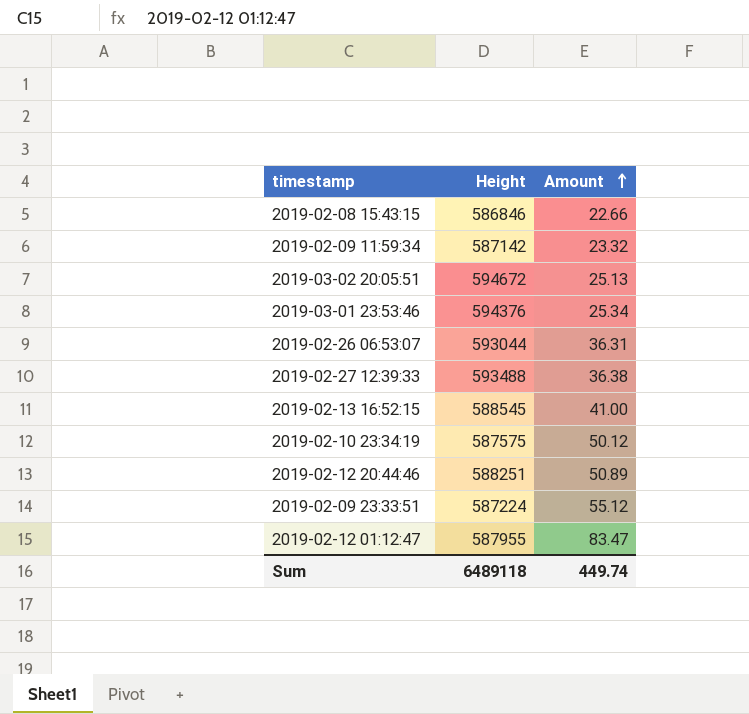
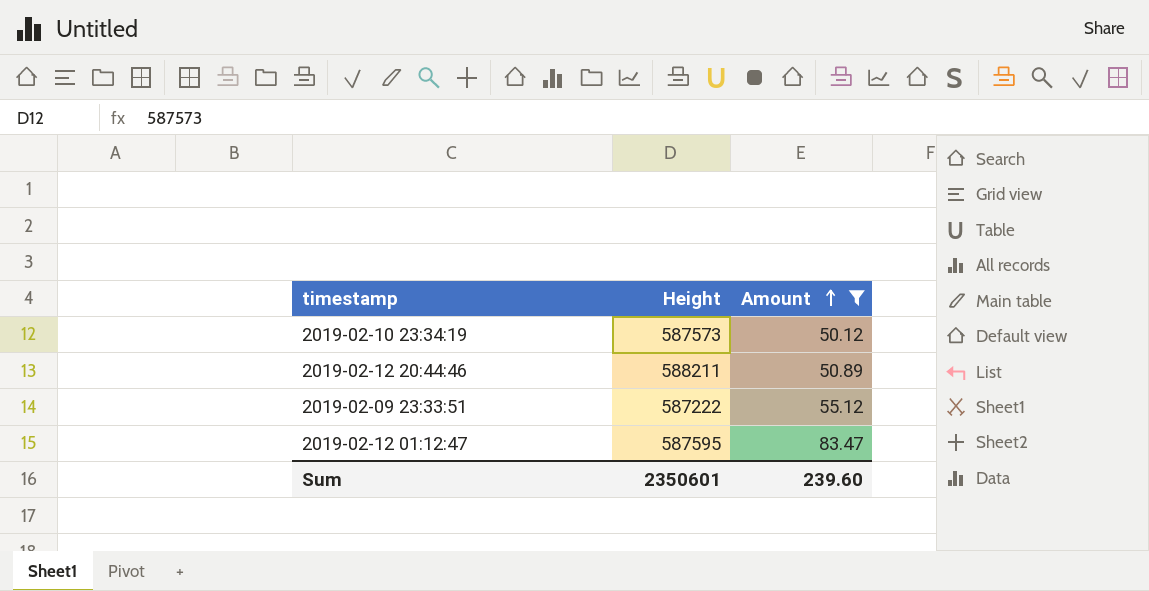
filter: none -> Amount >= 50.12
2019-02-10 23:34:19 | Height: 587575 -> 587573
2019-02-12 20:44:46 | Height: 588251 -> 588211
2019-02-09 23:33:51 | Height: 587224 -> 587222
2019-02-12 01:12:47 | Height: 587955 -> 587595
Sum | Height: 6489118 -> 2350601
Sum | Amount: 449.74 -> 239.60

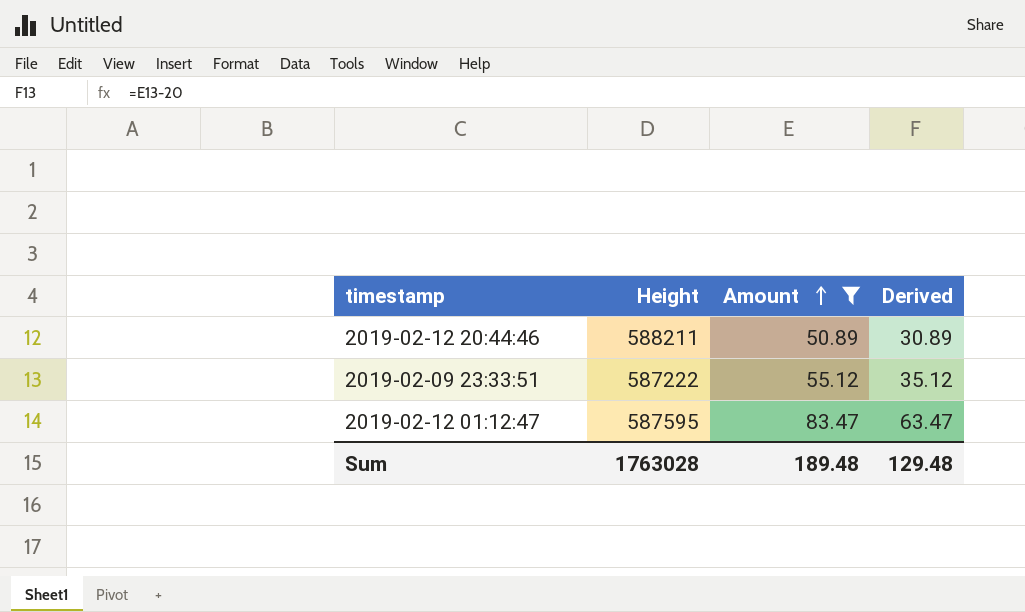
column Derived | formula: none -> [Amount] - 20
row 2019-02-10 23:34:19: 587573 | 50.12 -> none
Sum | Height: 2350601 -> 1763028
Sum | Amount: 239.60 -> 189.48

